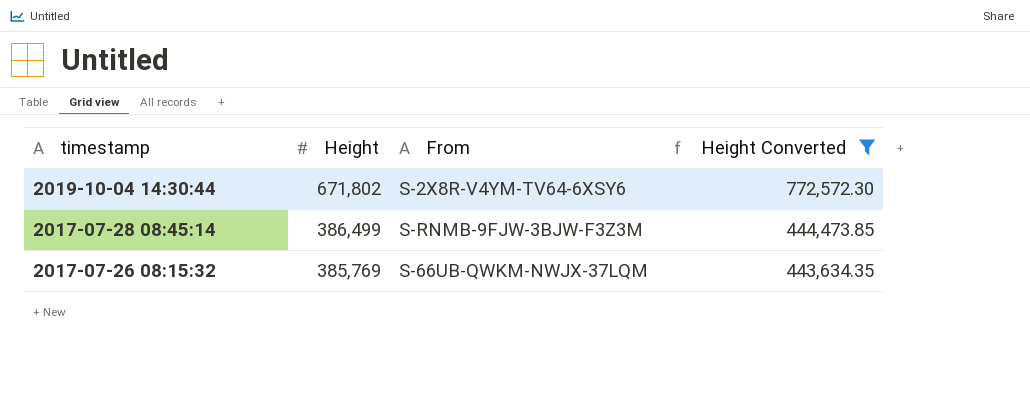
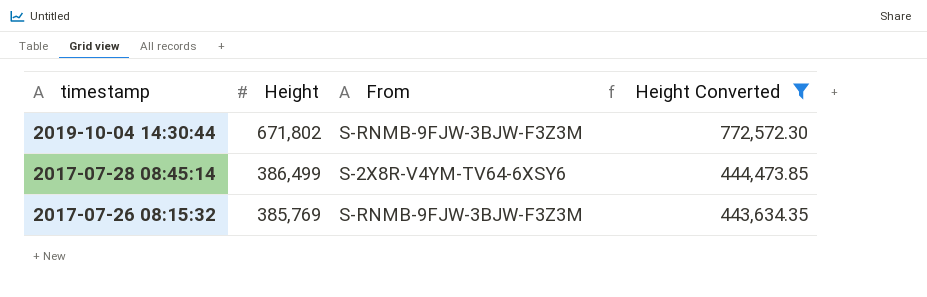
2019-10-04 14:30:44 | From: S-2X8R-V4YM-TV64-6XSY6 -> S-RNMB-9FJW-3BJW-F3Z3M
2017-07-28 08:45:14 | From: S-RNMB-9FJW-3BJW-F3Z3M -> S-2X8R-V4YM-TV64-6XSY6
2017-07-26 08:15:32 | From: S-66UB-QWKM-NWJX-37LQM -> S-RNMB-9FJW-3BJW-F3Z3M

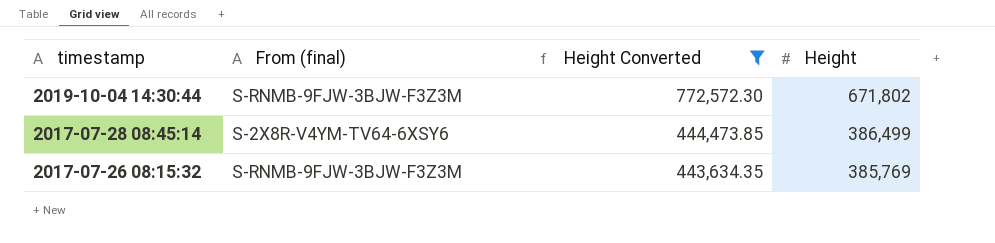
column name: From -> From (final)
column Height | position: 2 -> 4

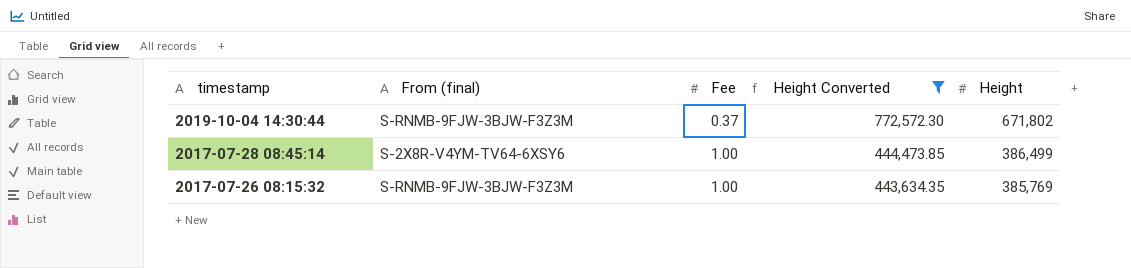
column Fee | position: none -> 3

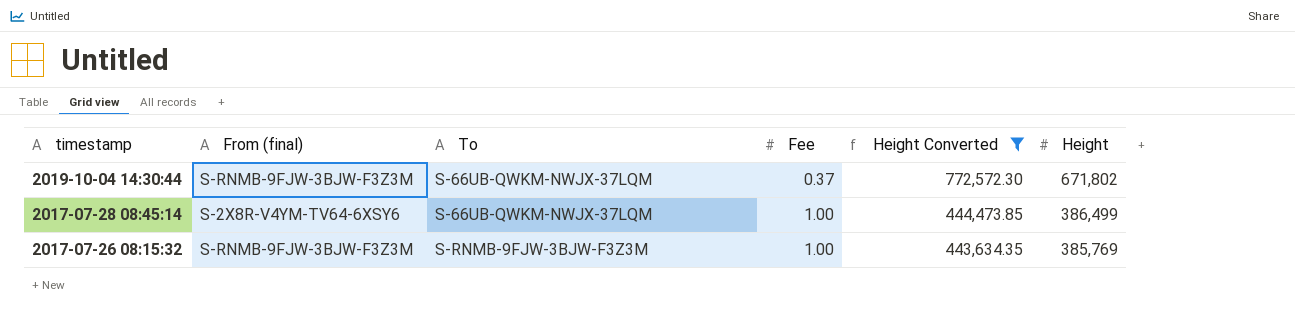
column To | position: none -> 3

